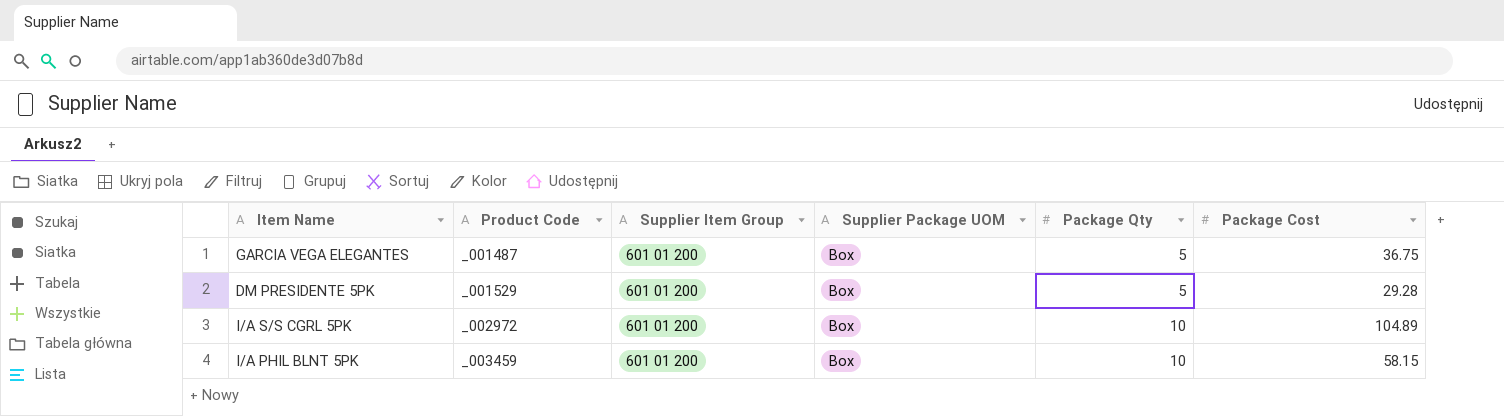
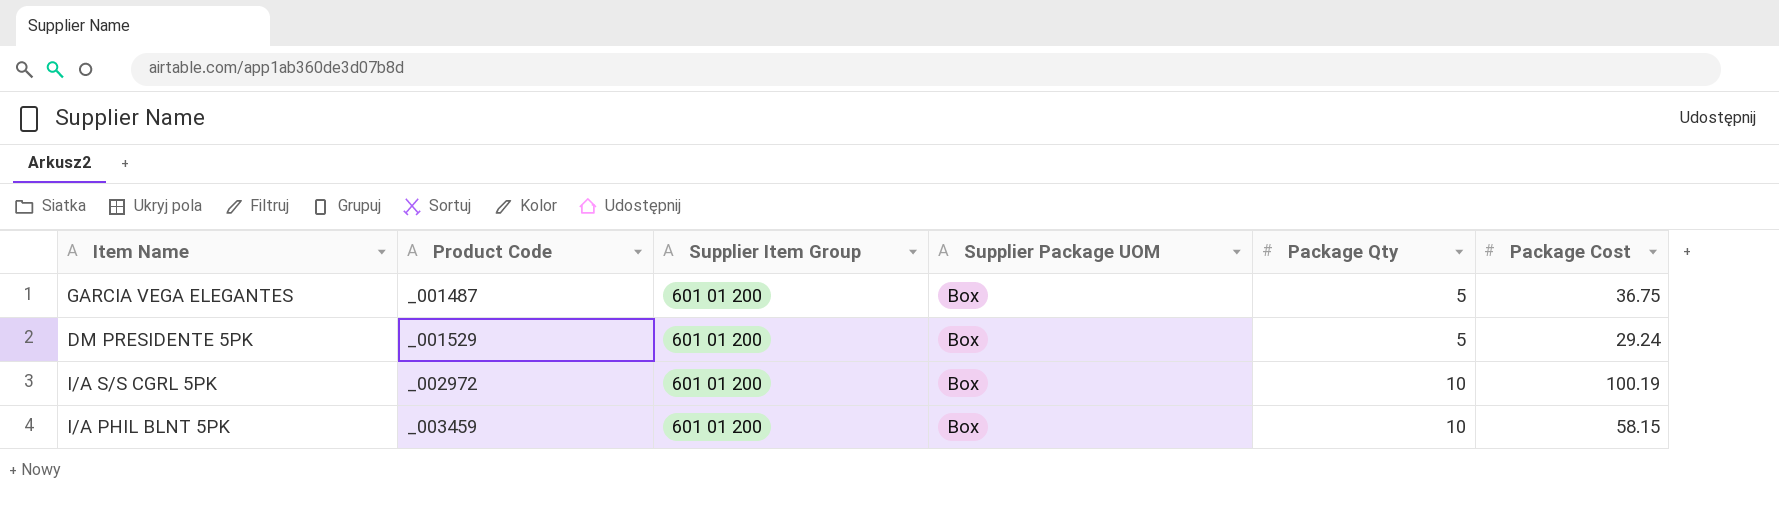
DM PRESIDENTE 5PK | Package Cost: 29.28 -> 29.24
I/A S/S CGRL 5PK | Package Cost: 104.89 -> 100.19

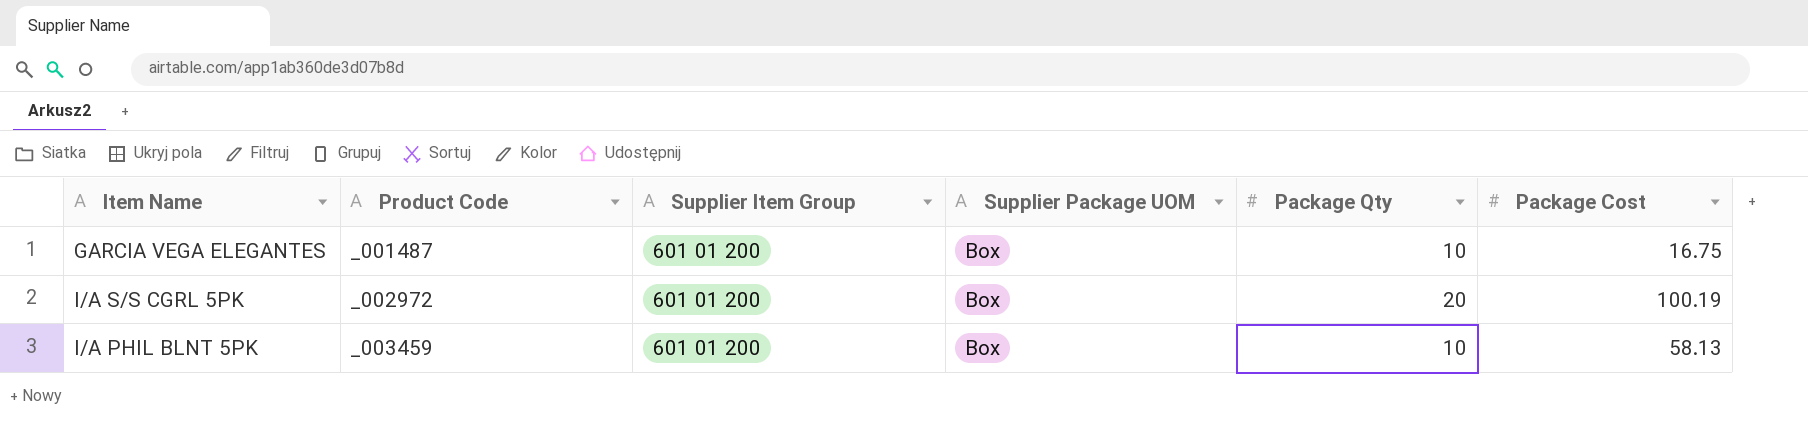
row DM PRESIDENTE 5PK: _001529 | 601 01 200 | Box | 5 | 29.24 -> none
GARCIA VEGA ELEGANTES | Package Qty: 5 -> 10
GARCIA VEGA ELEGANTES | Package Cost: 36.75 -> 16.75
I/A S/S CGRL 5PK | Package Qty: 10 -> 20
I/A PHIL BLNT 5PK | Package Cost: 58.15 -> 58.13

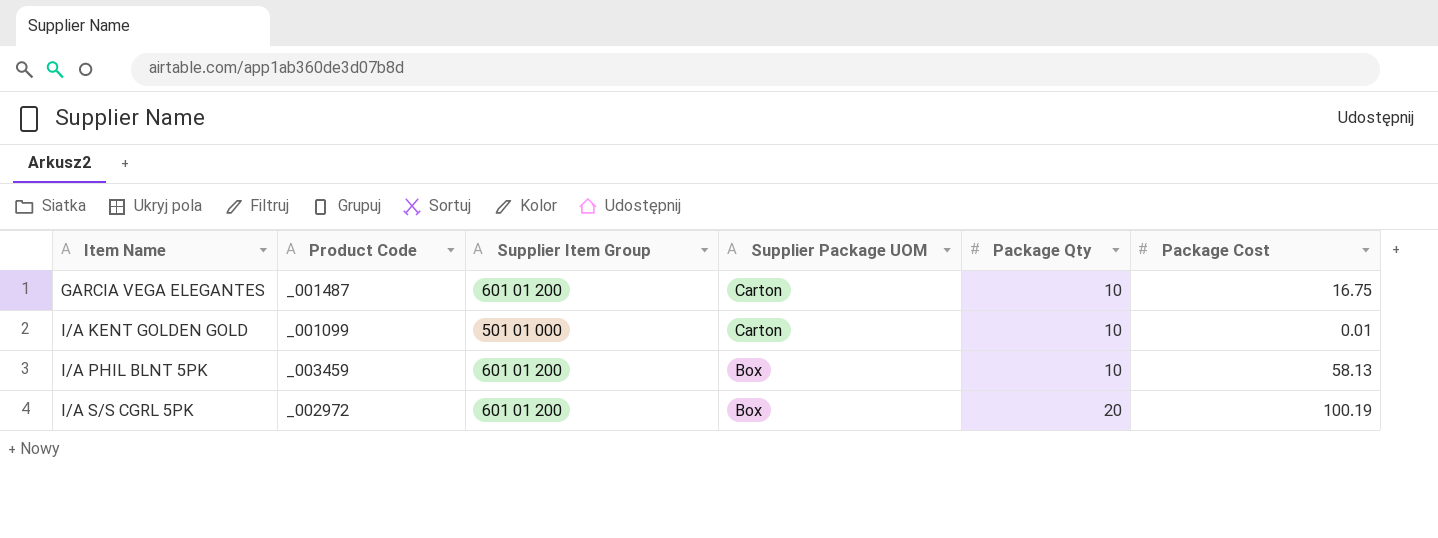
row order: Product Code ascending -> Item Name ascending
GARCIA VEGA ELEGANTES | Supplier Package UOM: Box -> Carton
row I/A KENT GOLDEN GOLD: none -> _001099 | 501 01 000 | Carton | 10 | 0.01

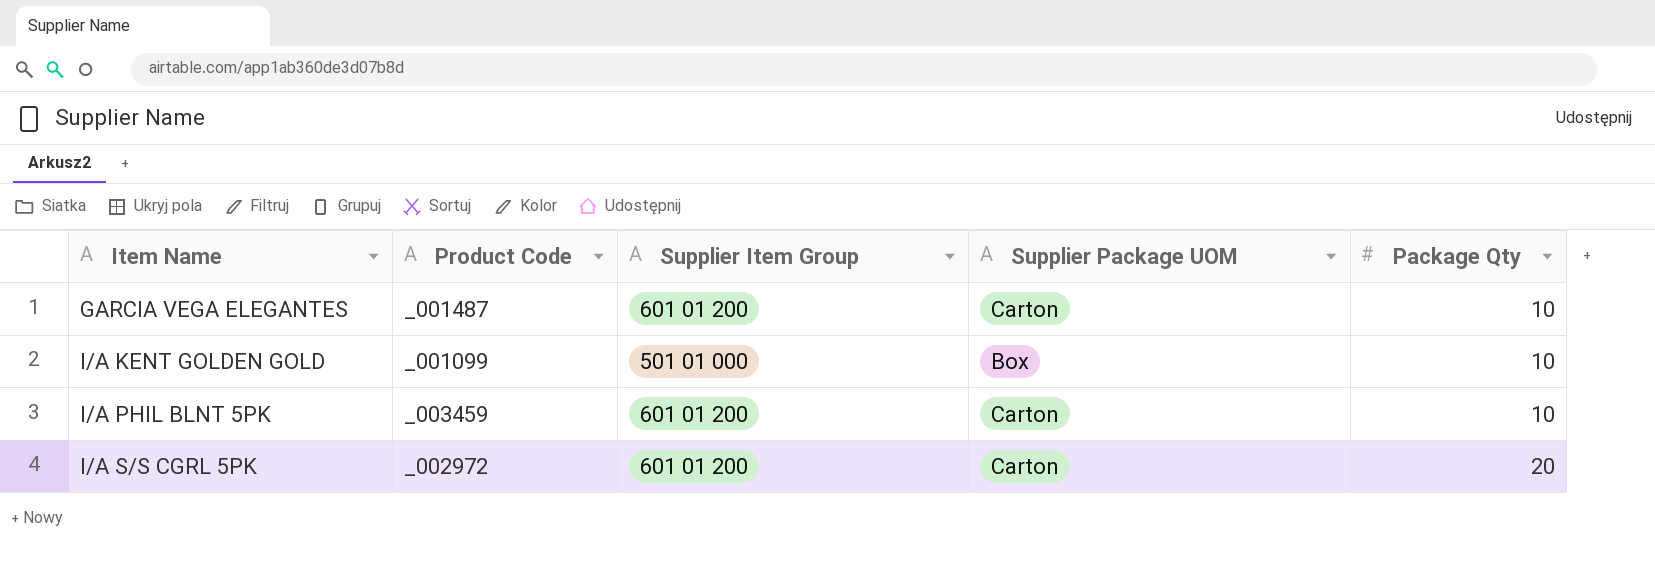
column Package Cost | position: 6 -> none
I/A KENT GOLDEN GOLD | Supplier Package UOM: Carton -> Box
I/A PHIL BLNT 5PK | Supplier Package UOM: Box -> Carton
I/A S/S CGRL 5PK | Supplier Package UOM: Box -> Carton

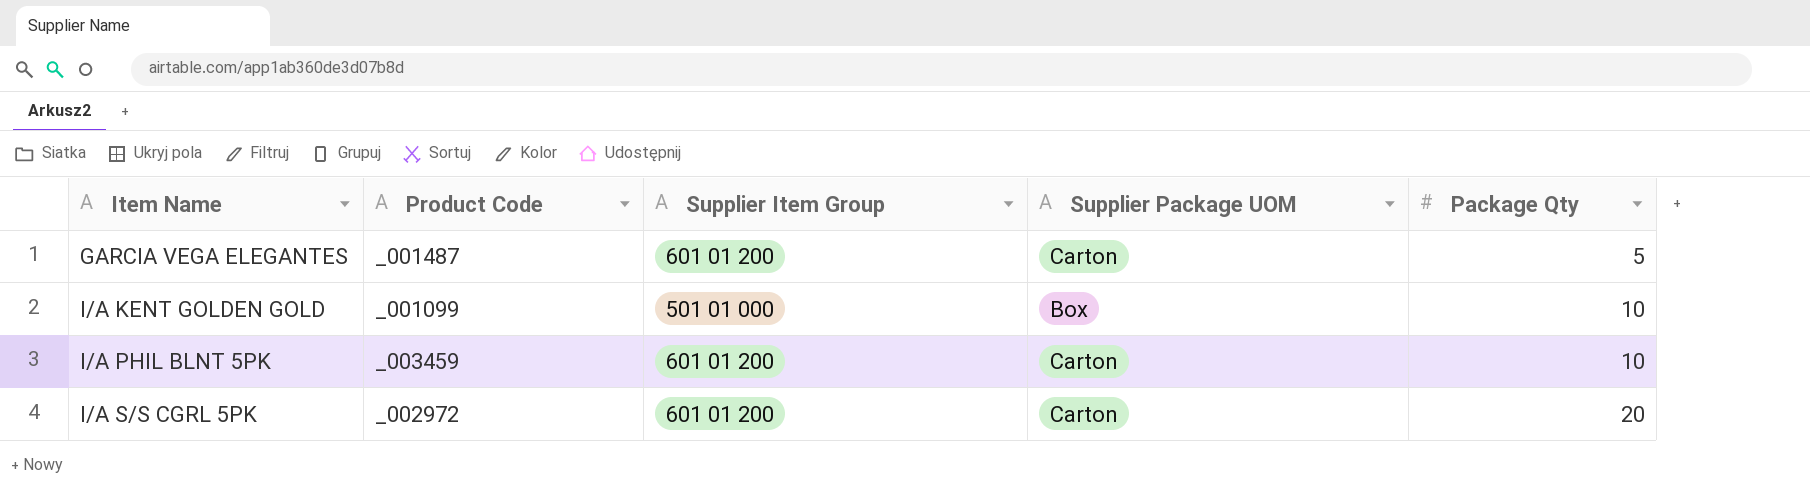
GARCIA VEGA ELEGANTES | Package Qty: 10 -> 5

